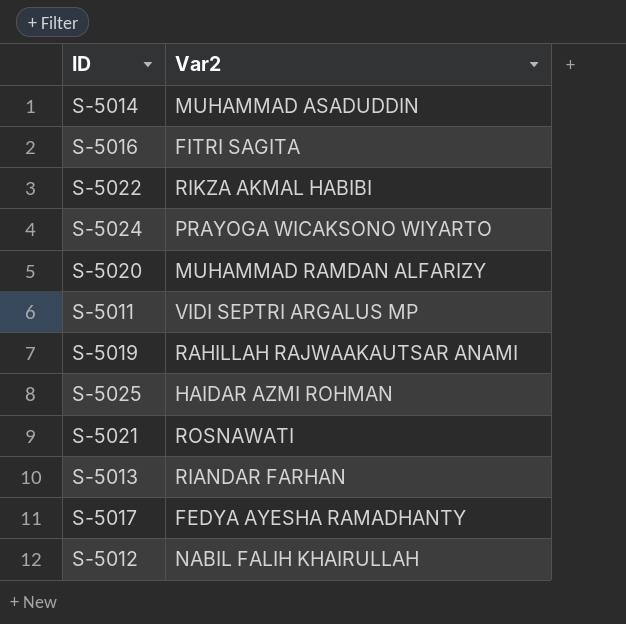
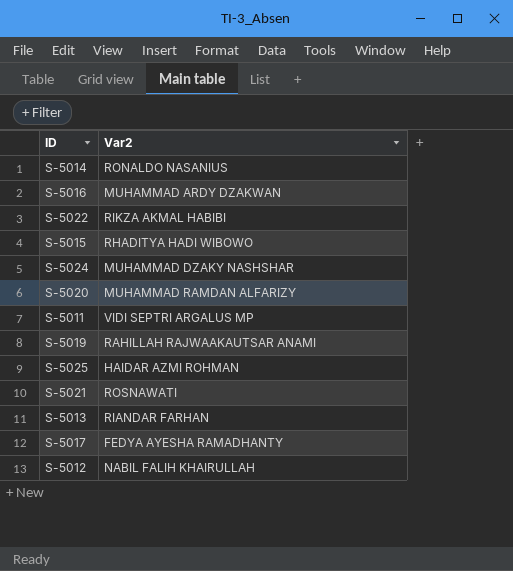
S-5014 | Var2: MUHAMMAD ASADUDDIN -> RONALDO NASANIUS
S-5016 | Var2: FITRI SAGITA -> MUHAMMAD ARDY DZAKWAN
row S-5015: none -> RHADITYA HADI WIBOWO
S-5024 | Var2: PRAYOGA WICAKSONO WIYARTO -> MUHAMMAD DZAKY NASHSHAR

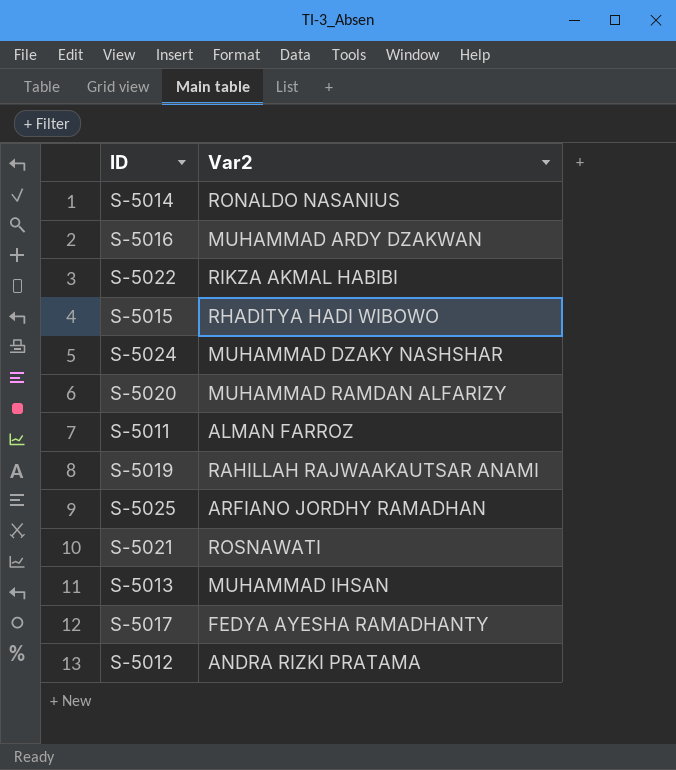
S-5011 | Var2: VIDI SEPTRI ARGALUS MP -> ALMAN FARROZ
S-5025 | Var2: HAIDAR AZMI ROHMAN -> ARFIANO JORDHY RAMADHAN
S-5013 | Var2: RIANDAR FARHAN -> MUHAMMAD IHSAN
S-5012 | Var2: NABIL FALIH KHAIRULLAH -> ANDRA RIZKI PRATAMA

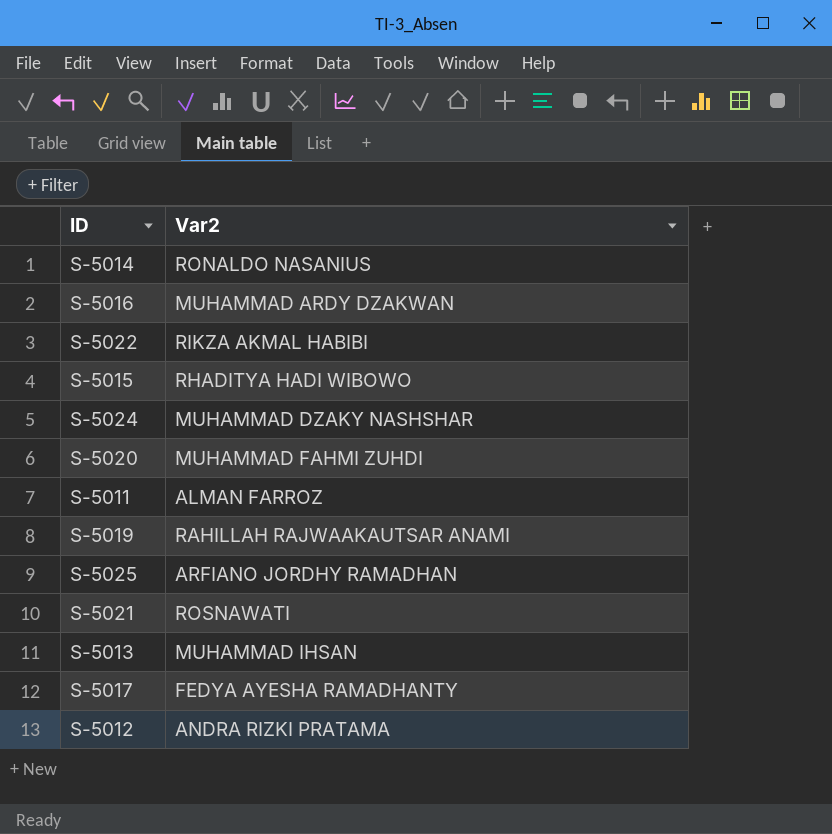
S-5020 | Var2: MUHAMMAD RAMDAN ALFARIZY -> MUHAMMAD FAHMI ZUHDI

